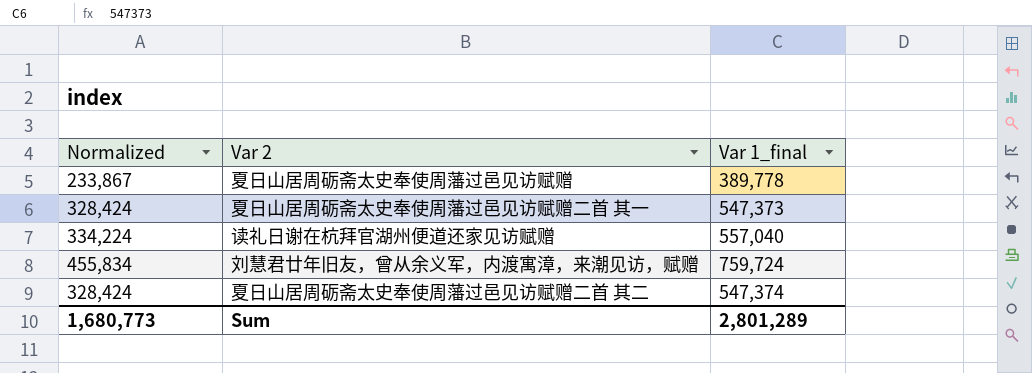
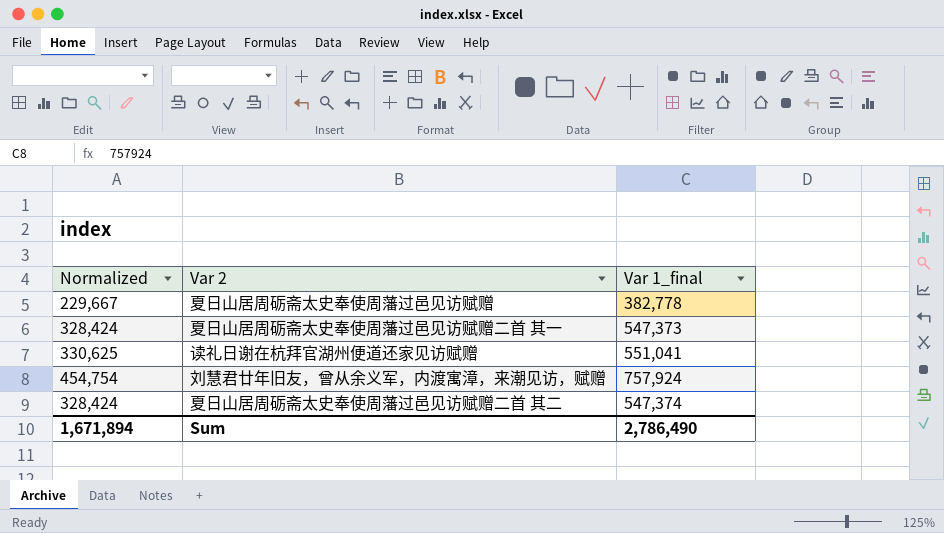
夏日山居周砺斋太史奉使周藩过邑见访赋赠 | Normalized: 233,867 -> 229,667
夏日山居周砺斋太史奉使周藩过邑见访赋赠 | Var 1_final: 389,778 -> 382,778
读礼日谢在杭拜官湖州便道还家见访赋赠 | Normalized: 334,224 -> 330,625
读礼日谢在杭拜官湖州便道还家见访赋赠 | Var 1_final: 557,040 -> 551,041
刘慧君廿年旧友，曾从余义军，内渡寓漳，来潮见访，赋赠 | Normalized: 455,834 -> 454,754
刘慧君廿年旧友，曾从余义军，内渡寓漳，来潮见访，赋赠 | Var 1_final: 759,724 -> 757,924
Sum | Normalized: 1,680,773 -> 1,671,894
Sum | Var 1_final: 2,801,289 -> 2,786,490

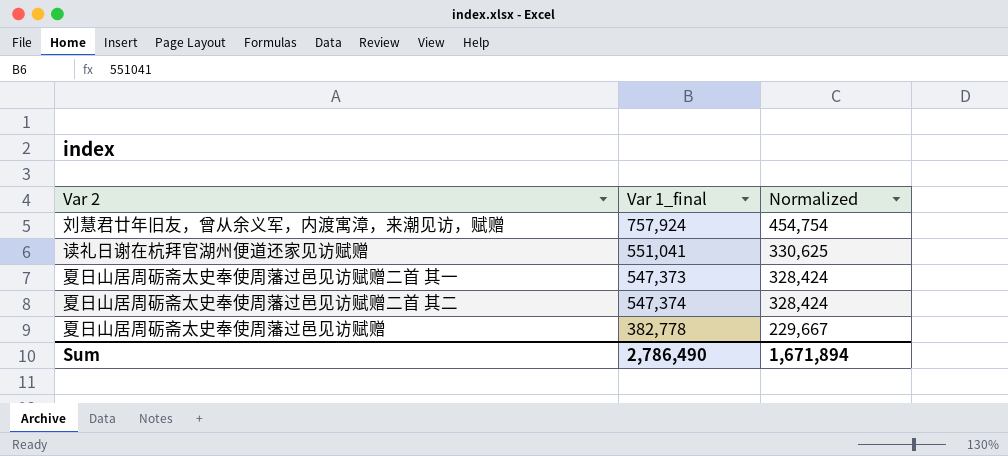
row order: none -> Normalized descending
column Normalized | position: 1 -> 3

